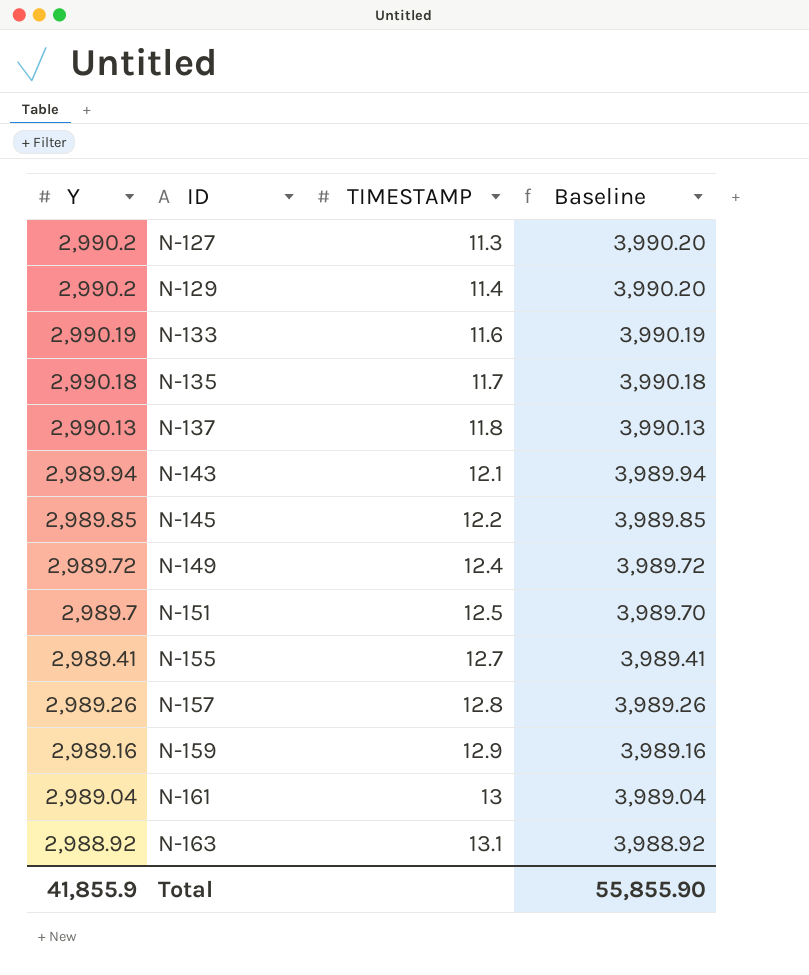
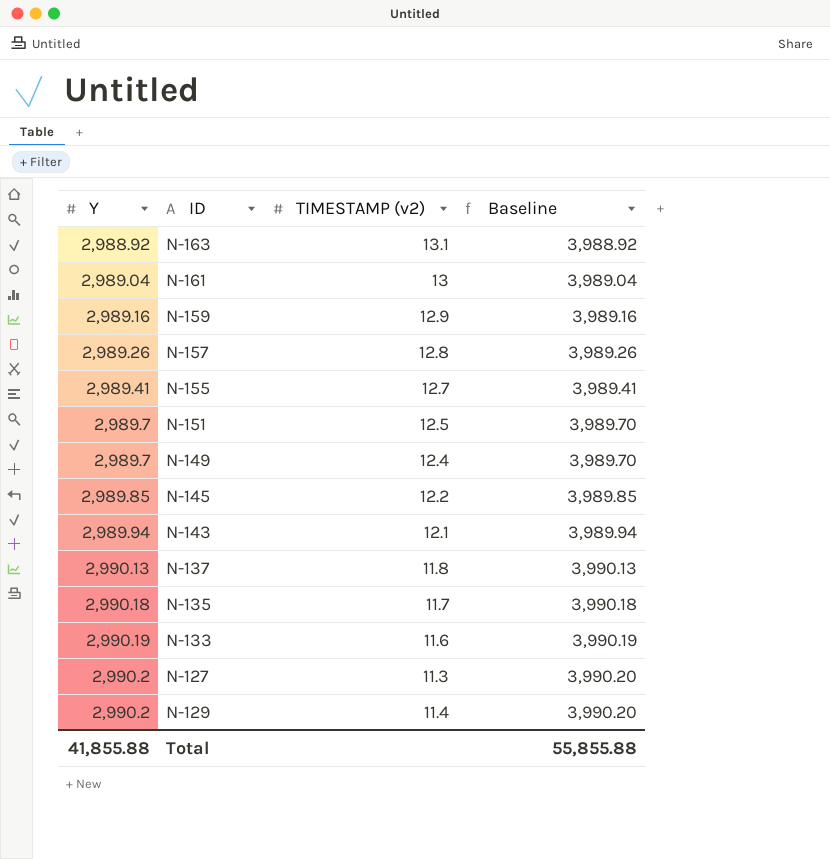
row order: Y descending -> Y ascending
column name: TIMESTAMP -> TIMESTAMP (v2)
N-149 | Y: 2,989.72 -> 2,989.7
N-149 | Baseline: 3,989.72 -> 3,989.70
Total | Y: 41,855.9 -> 41,855.88
Total | Baseline: 55,855.90 -> 55,855.88

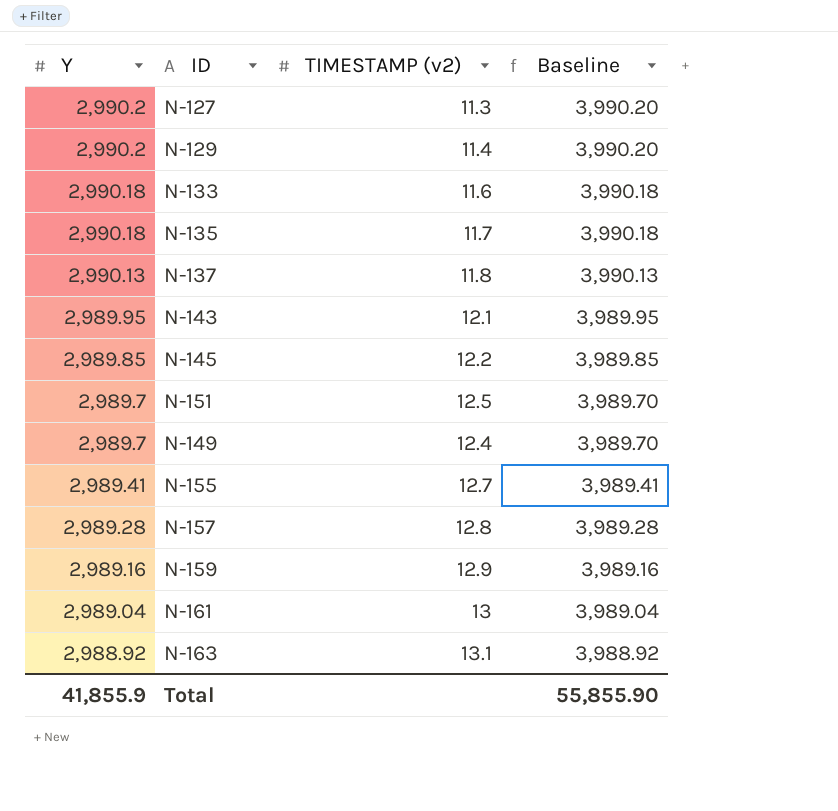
row order: Y ascending -> Y descending
N-133 | Y: 2,990.19 -> 2,990.18
N-133 | Baseline: 3,990.19 -> 3,990.18
N-143 | Y: 2,989.94 -> 2,989.95
N-143 | Baseline: 3,989.94 -> 3,989.95
N-157 | Y: 2,989.26 -> 2,989.28
N-157 | Baseline: 3,989.26 -> 3,989.28
Total | Y: 41,855.88 -> 41,855.9
Total | Baseline: 55,855.88 -> 55,855.90

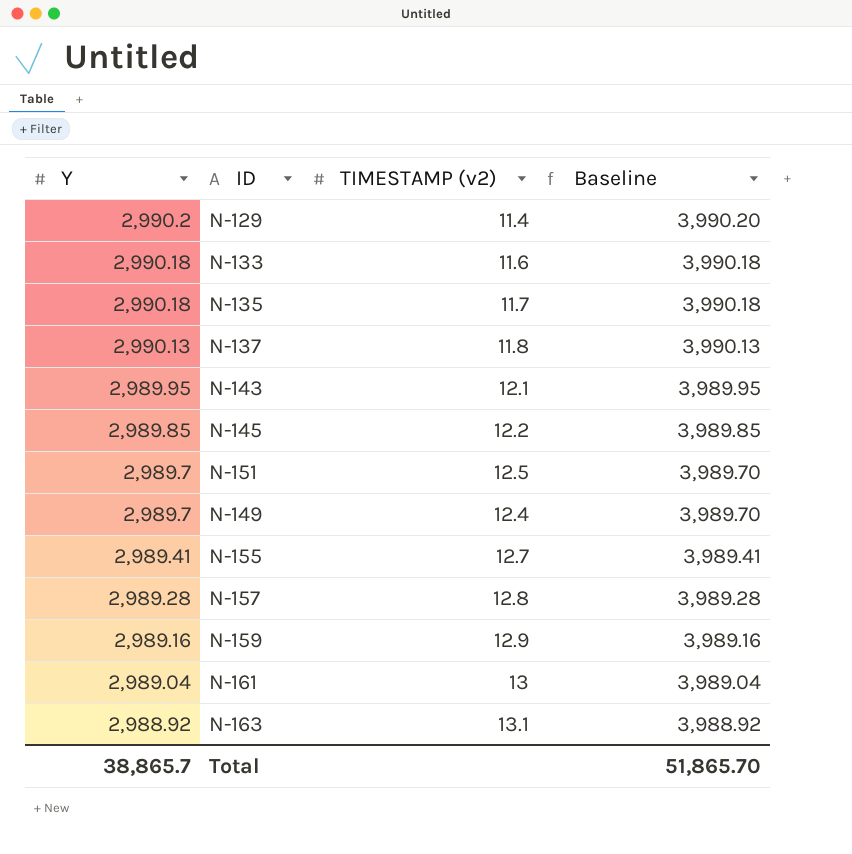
row N-127: 2,990.2 | 11.3 | 3,990.20 -> none
Total | Y: 41,855.9 -> 38,865.7
Total | Baseline: 55,855.90 -> 51,865.70

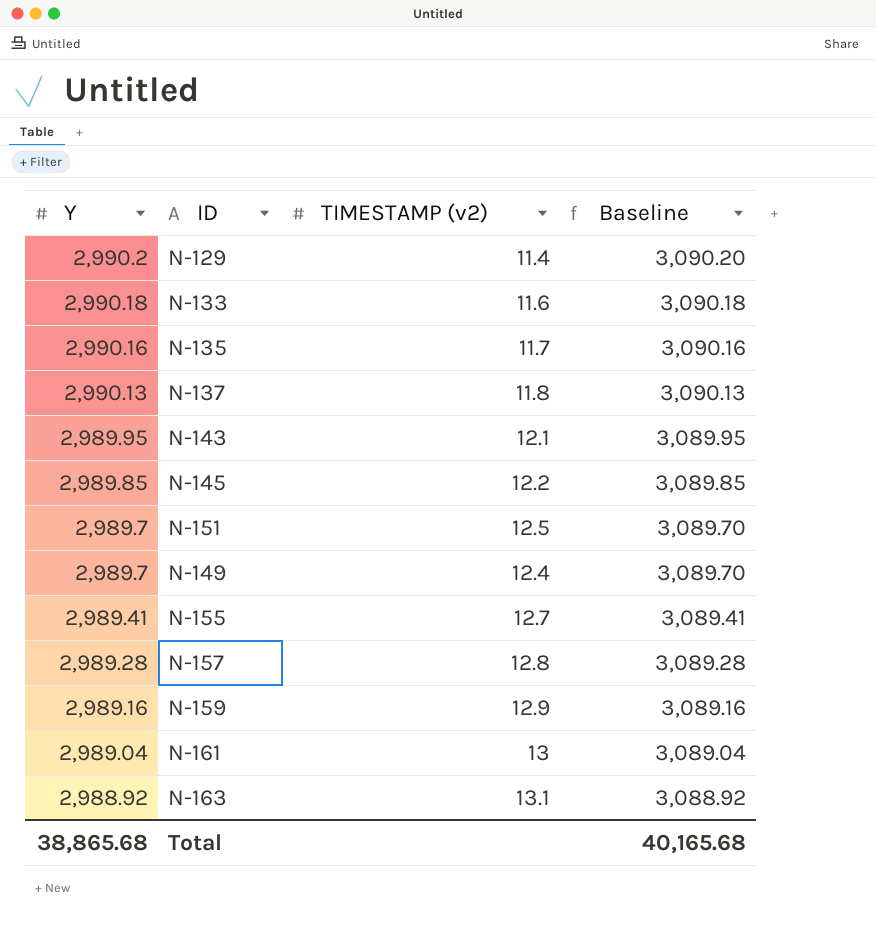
column Baseline | formula: [Y] + 1000 -> [Y] + 100
N-135 | Y: 2,990.18 -> 2,990.16
Total | Y: 38,865.7 -> 38,865.68
Total | Baseline: 51,865.70 -> 40,165.68

